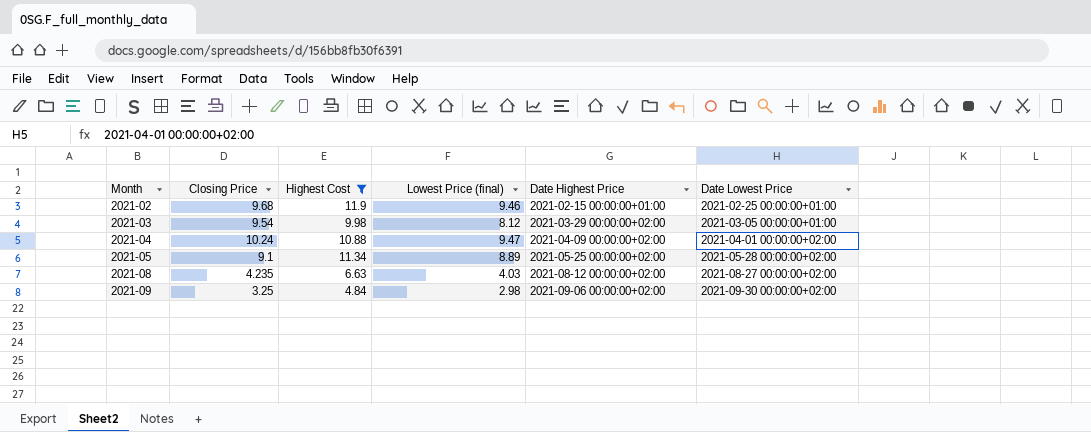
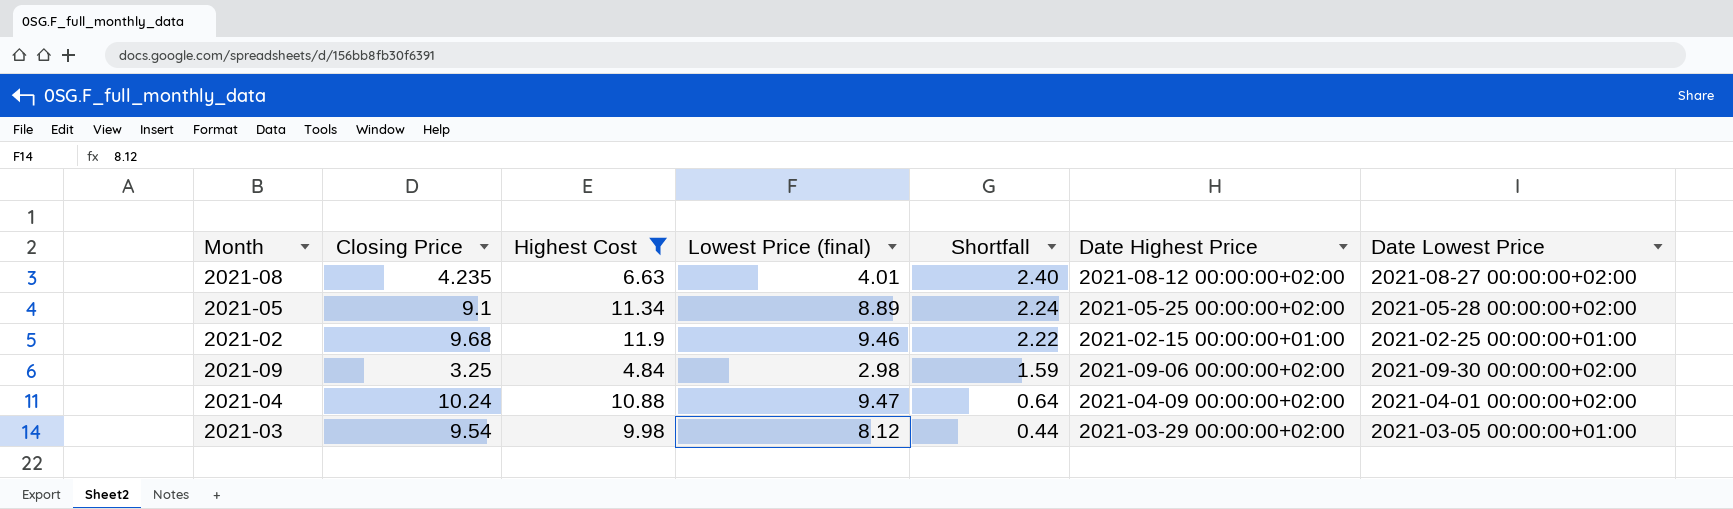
row order: Month ascending -> Shortfall descending
column Shortfall | formula: none -> [Highest Cost] - [Closing Price]
2021-08 | Lowest Price (final): 4.03 -> 4.01

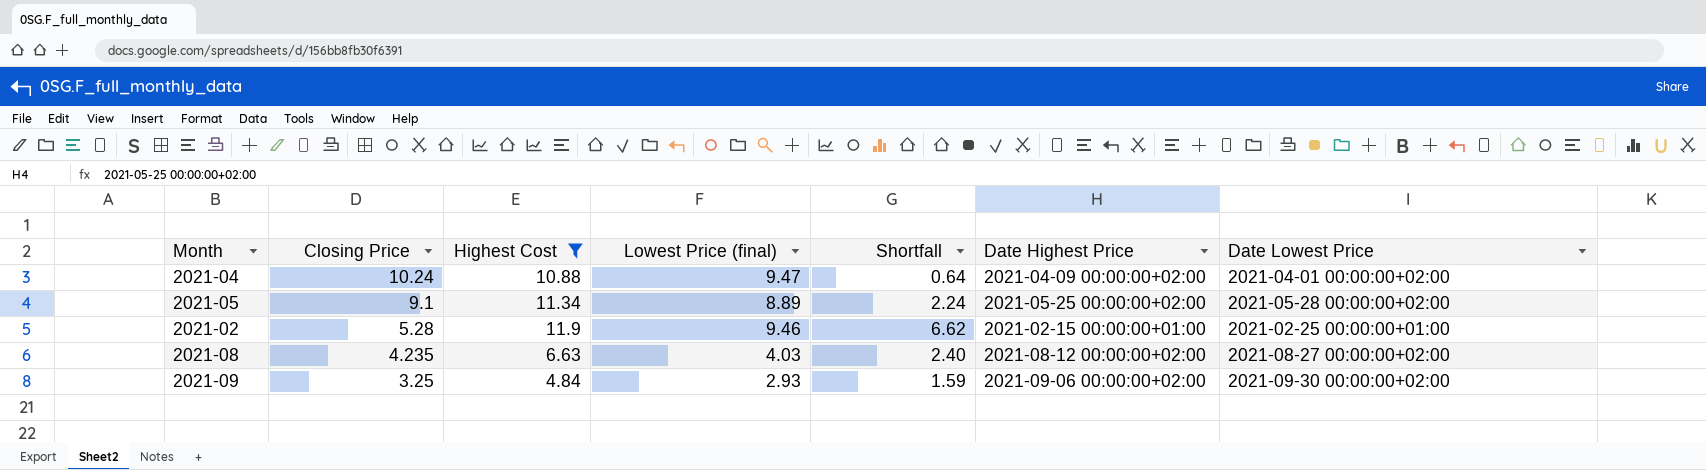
row order: Shortfall descending -> Closing Price descending
row 2021-03: 9.54 | 9.98 | 8.12 | 0.44 | 2021-03-29 00:00:00+02:00 | 2021-03-05 00:00:00+01:00 -> none
2021-02 | Closing Price: 9.68 -> 5.28
2021-02 | Shortfall: 2.22 -> 6.62
2021-08 | Lowest Price (final): 4.01 -> 4.03
2021-09 | Lowest Price (final): 2.98 -> 2.93

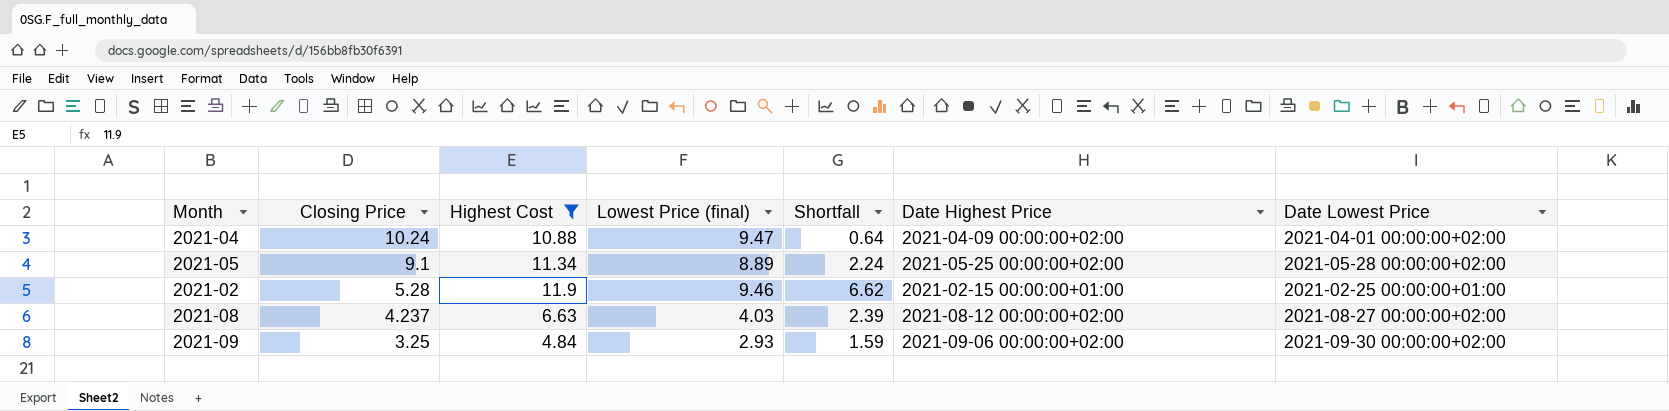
2021-08 | Closing Price: 4.235 -> 4.237
2021-08 | Shortfall: 2.40 -> 2.39

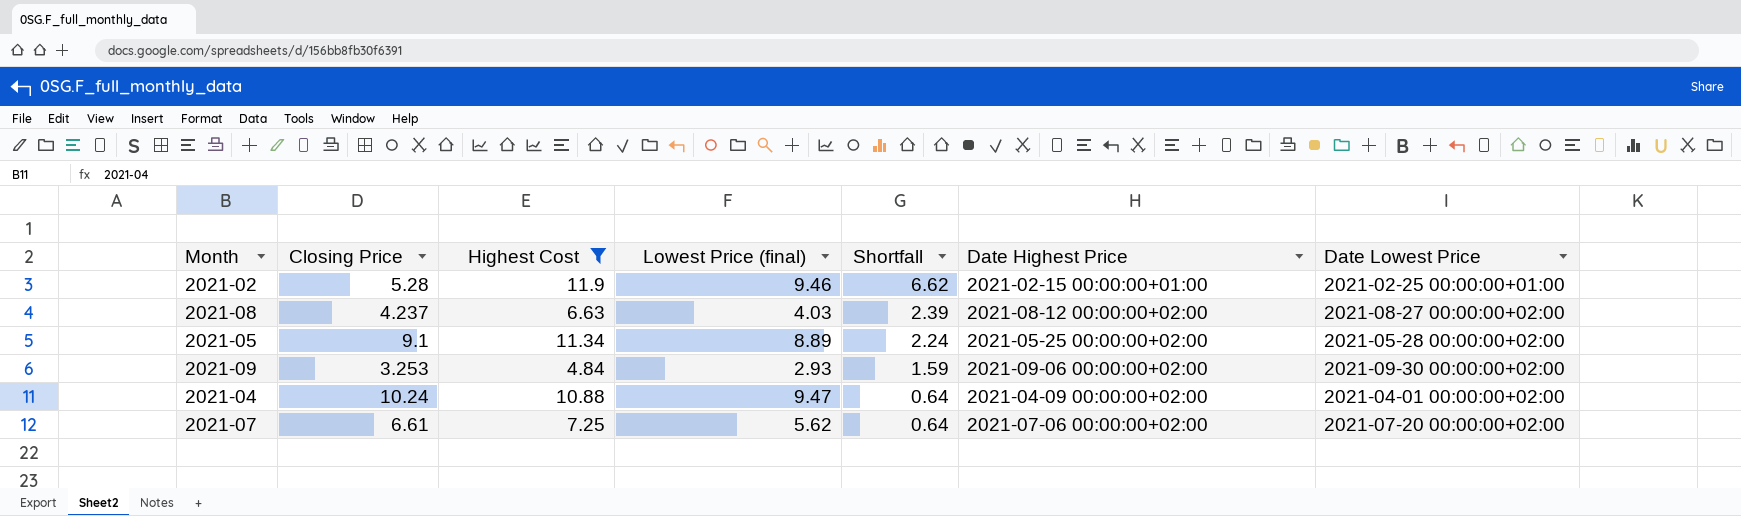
row order: Closing Price descending -> Shortfall descending
2021-09 | Closing Price: 3.25 -> 3.253
row 2021-07: none -> 6.61 | 7.25 | 5.62 | 0.64 | 2021-07-06 00:00:00+02:00 | 2021-07-20 00:00:00+02:00

